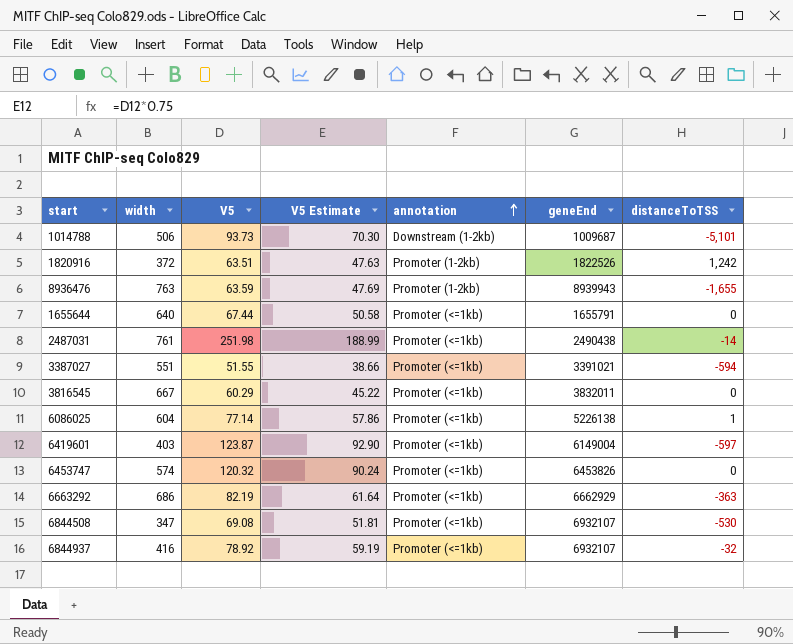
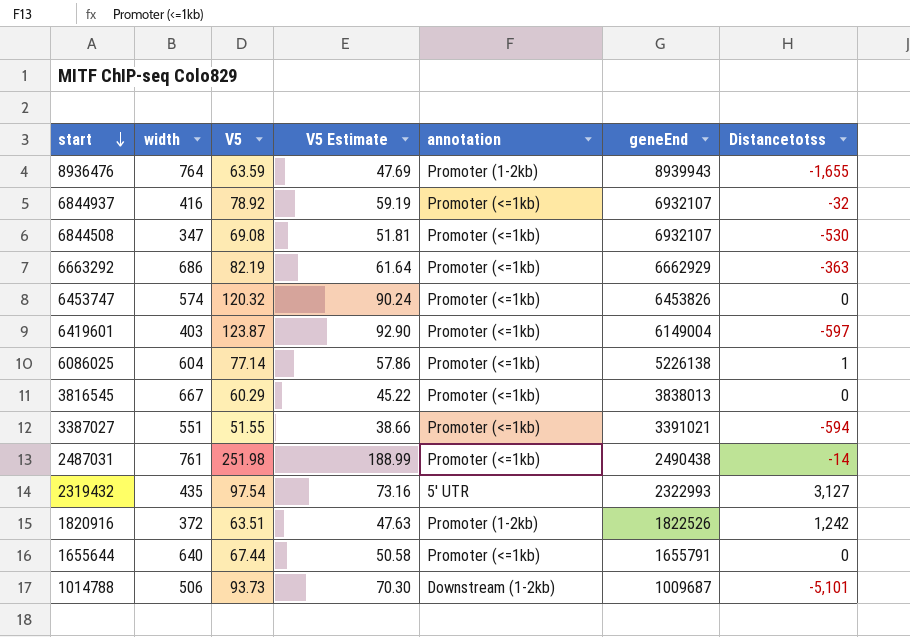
row order: annotation ascending -> start descending
column name: distanceToTSS -> Distancetotss
8936476 | width: 763 -> 764
3816545 | geneEnd: 3832011 -> 3838013
row 2319432: none -> 435 | 97.54 | 73.16 | 5' UTR | 2322993 | 3,127

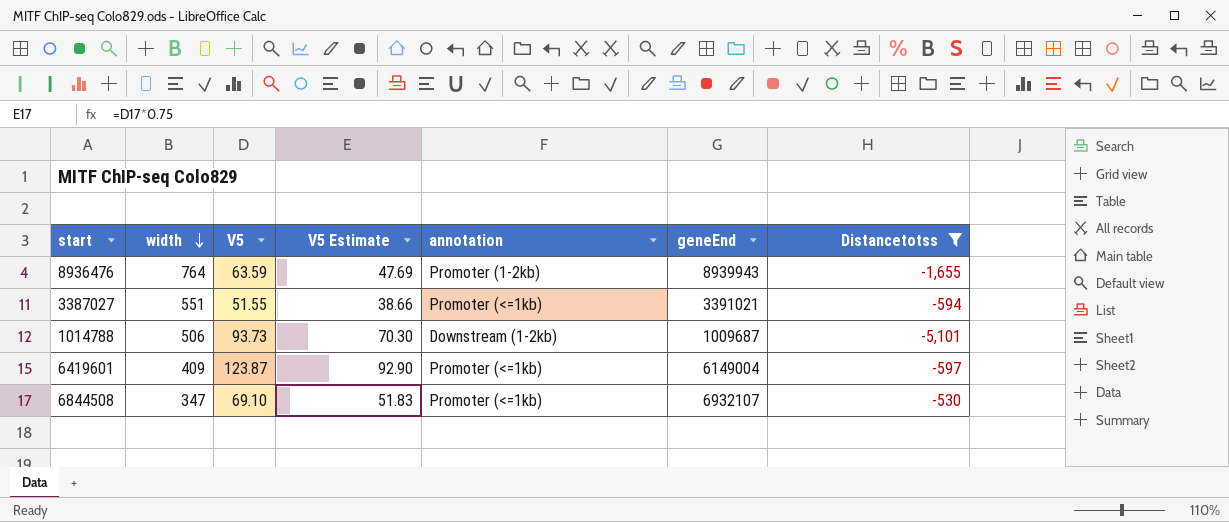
filter: none -> Distancetotss <= -530
row order: start descending -> width descending
6419601 | width: 403 -> 409
6844508 | V5: 69.08 -> 69.10
6844508 | V5 Estimate: 51.81 -> 51.83

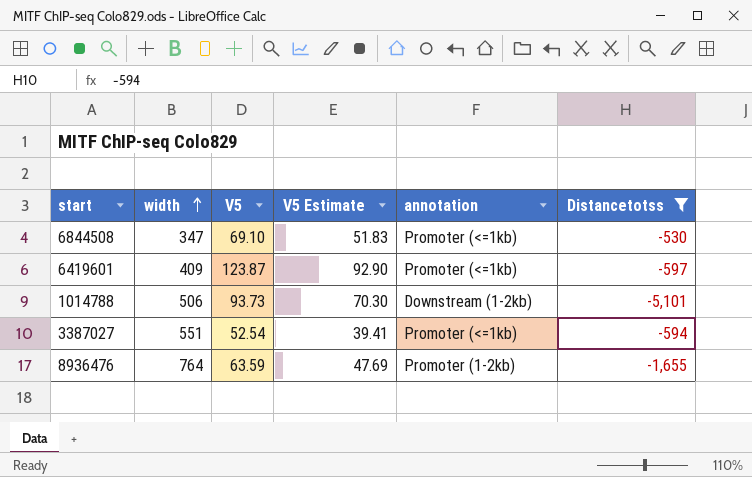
row order: width descending -> width ascending
column geneEnd | position: 6 -> none
3387027 | V5: 51.55 -> 52.54
3387027 | V5 Estimate: 38.66 -> 39.41

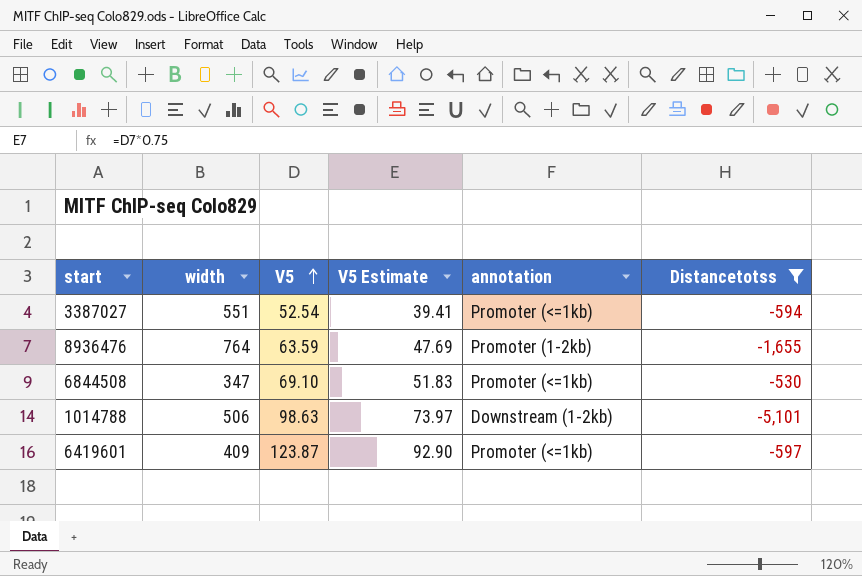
row order: width ascending -> V5 ascending
1014788 | V5: 93.73 -> 98.63
1014788 | V5 Estimate: 70.30 -> 73.97

